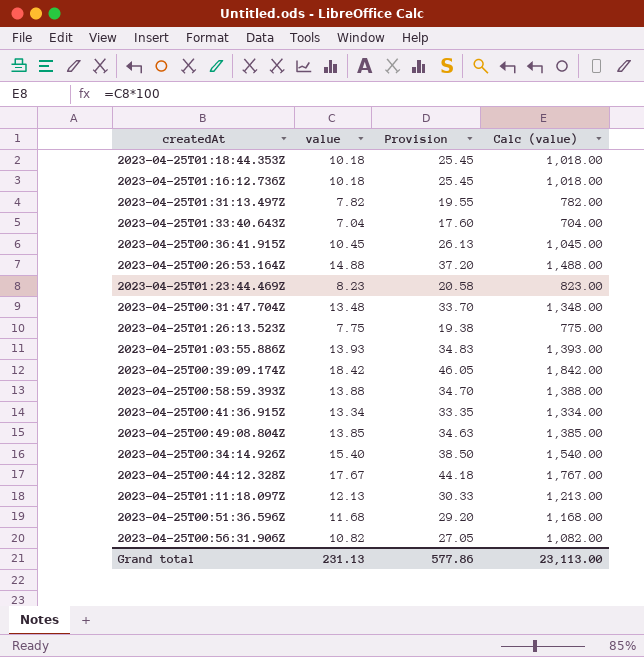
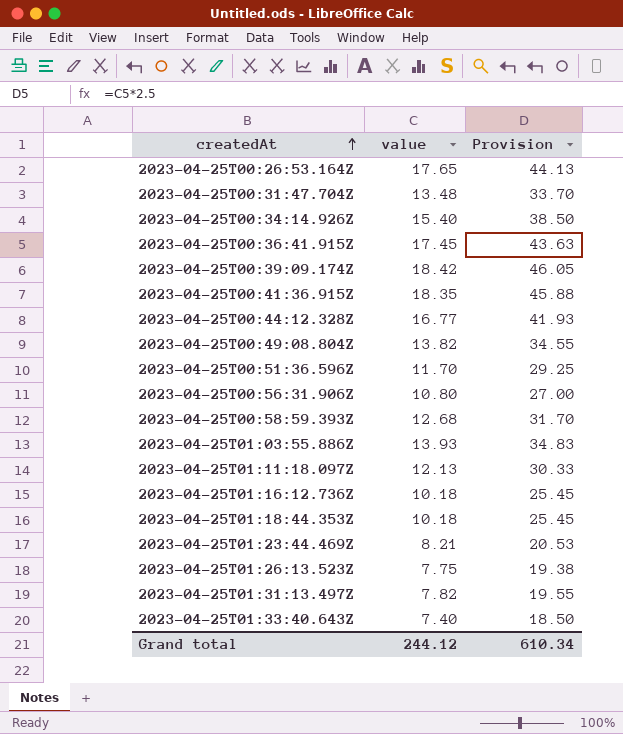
row order: none -> createdAt ascending
column Calc (value) | formula: [value] * 100 -> none
2023-04-25T00:26:53.164Z | value: 14.88 -> 17.65
2023-04-25T00:26:53.164Z | Provision: 37.20 -> 44.13
2023-04-25T00:36:41.915Z | value: 10.45 -> 17.45
2023-04-25T00:36:41.915Z | Provision: 26.13 -> 43.63
2023-04-25T00:41:36.915Z | value: 13.34 -> 18.35
2023-04-25T00:41:36.915Z | Provision: 33.35 -> 45.88
2023-04-25T00:44:12.328Z | value: 17.67 -> 16.77
2023-04-25T00:44:12.328Z | Provision: 44.18 -> 41.93
2023-04-25T00:49:08.804Z | value: 13.85 -> 13.82
2023-04-25T00:49:08.804Z | Provision: 34.63 -> 34.55
2023-04-25T00:51:36.596Z | value: 11.68 -> 11.70
2023-04-25T00:51:36.596Z | Provision: 29.20 -> 29.25
2023-04-25T00:56:31.906Z | value: 10.82 -> 10.80
2023-04-25T00:56:31.906Z | Provision: 27.05 -> 27.00
2023-04-25T00:58:59.393Z | value: 13.88 -> 12.68
2023-04-25T00:58:59.393Z | Provision: 34.70 -> 31.70
2023-04-25T01:23:44.469Z | value: 8.23 -> 8.21
2023-04-25T01:23:44.469Z | Provision: 20.58 -> 20.53
2023-04-25T01:33:40.643Z | value: 7.04 -> 7.40
2023-04-25T01:33:40.643Z | Provision: 17.60 -> 18.50
Grand total | value: 231.13 -> 244.12
Grand total | Provision: 577.86 -> 610.34

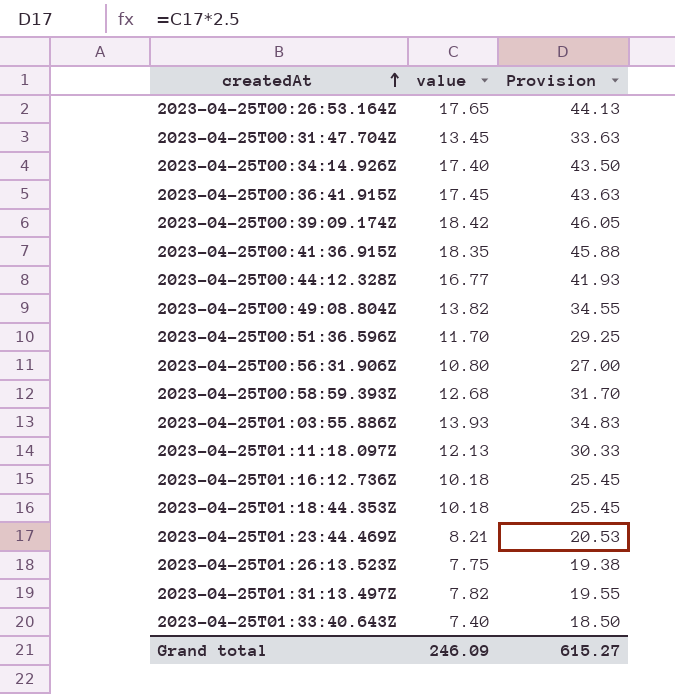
2023-04-25T00:31:47.704Z | value: 13.48 -> 13.45
2023-04-25T00:31:47.704Z | Provision: 33.70 -> 33.63
2023-04-25T00:34:14.926Z | value: 15.40 -> 17.40
2023-04-25T00:34:14.926Z | Provision: 38.50 -> 43.50
Grand total | value: 244.12 -> 246.09
Grand total | Provision: 610.34 -> 615.27

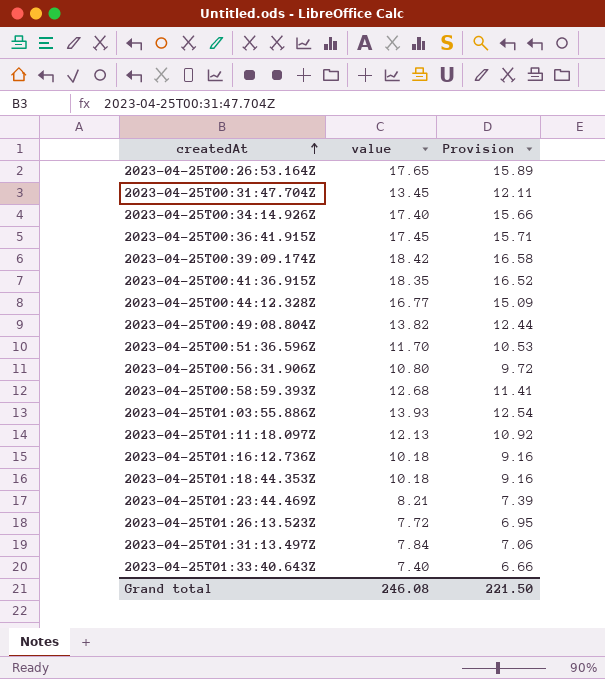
column Provision | formula: [value] * 2.5 -> [value] * 0.9
2023-04-25T01:26:13.523Z | value: 7.75 -> 7.72
2023-04-25T01:31:13.497Z | value: 7.82 -> 7.84
Grand total | value: 246.09 -> 246.08
Grand total | Provision: 615.27 -> 221.50

